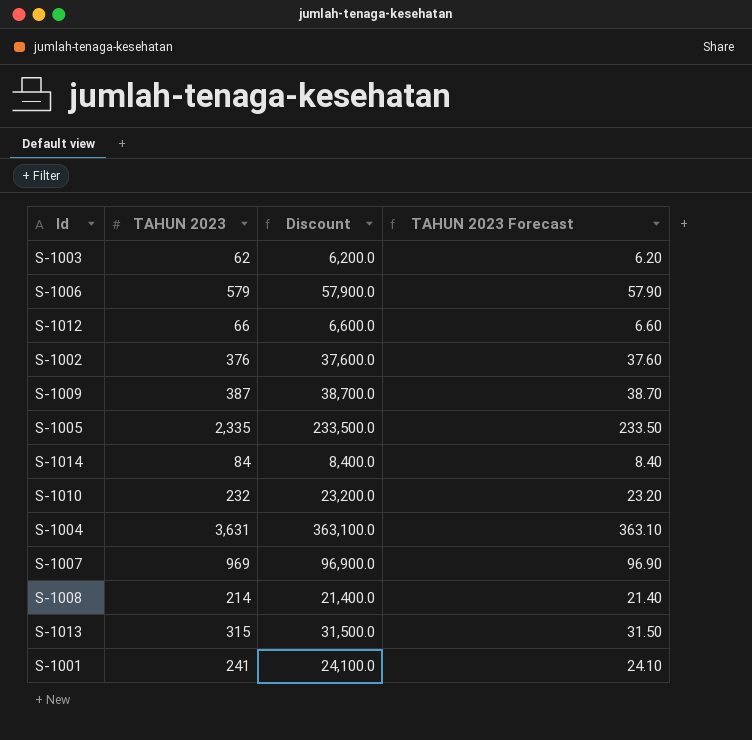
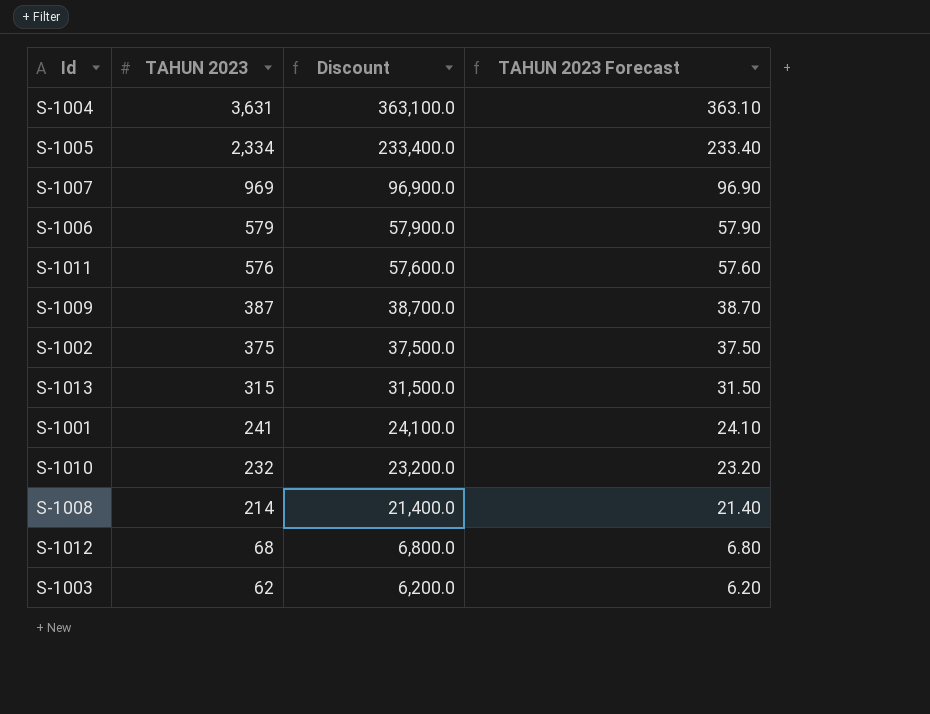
row order: none -> TAHUN 2023 descending
row S-1014: 84 | 8,400.0 | 8.40 -> none
S-1005 | TAHUN 2023: 2,335 -> 2,334
S-1005 | Discount: 233,500.0 -> 233,400.0
S-1005 | TAHUN 2023 Forecast: 233.50 -> 233.40
row S-1011: none -> 576 | 57,600.0 | 57.60
S-1002 | TAHUN 2023: 376 -> 375
S-1002 | Discount: 37,600.0 -> 37,500.0
S-1002 | TAHUN 2023 Forecast: 37.60 -> 37.50
S-1012 | TAHUN 2023: 66 -> 68
S-1012 | Discount: 6,600.0 -> 6,800.0
S-1012 | TAHUN 2023 Forecast: 6.60 -> 6.80

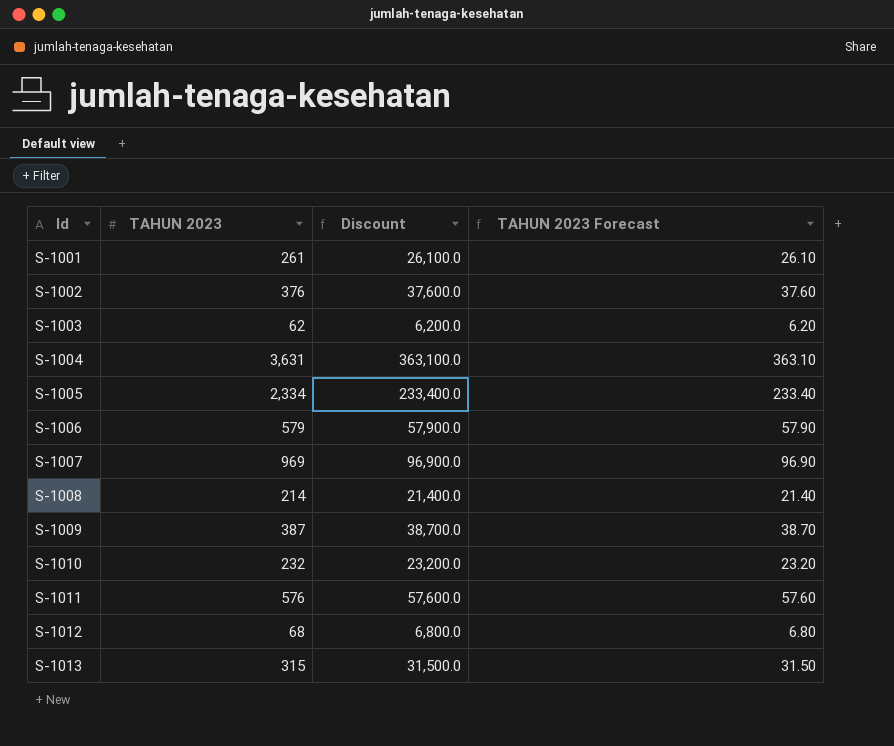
row order: TAHUN 2023 descending -> Id ascending
S-1001 | TAHUN 2023: 241 -> 261
S-1001 | Discount: 24,100.0 -> 26,100.0
S-1001 | TAHUN 2023 Forecast: 24.10 -> 26.10
S-1002 | TAHUN 2023: 375 -> 376
S-1002 | Discount: 37,500.0 -> 37,600.0
S-1002 | TAHUN 2023 Forecast: 37.50 -> 37.60

